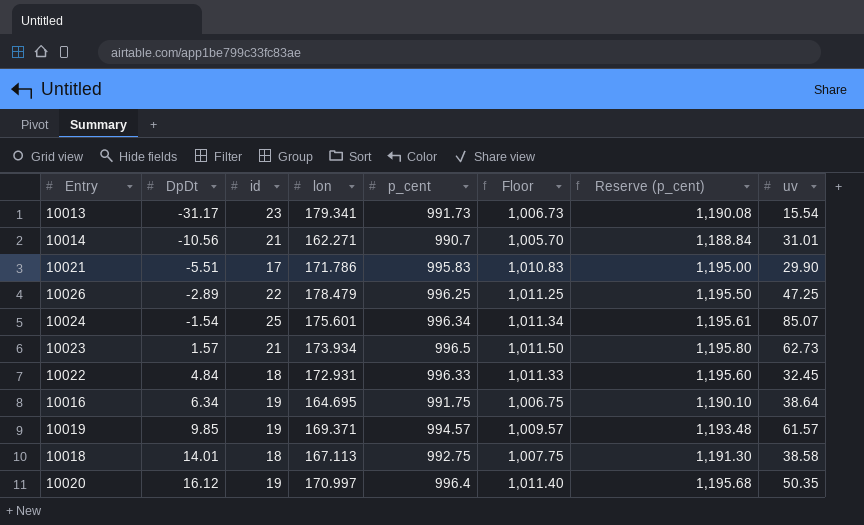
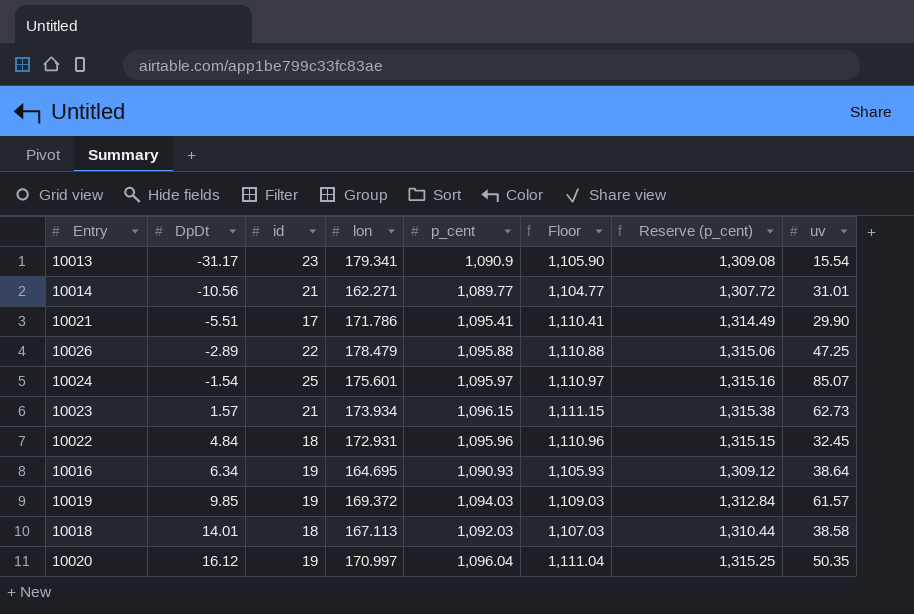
10013 | p_cent: 991.73 -> 1,090.9
10013 | Floor: 1,006.73 -> 1,105.90
10013 | Reserve (p_cent): 1,190.08 -> 1,309.08
10014 | p_cent: 990.7 -> 1,089.77
10014 | Floor: 1,005.70 -> 1,104.77
10014 | Reserve (p_cent): 1,188.84 -> 1,307.72
10021 | p_cent: 995.83 -> 1,095.41
10021 | Floor: 1,010.83 -> 1,110.41
10021 | Reserve (p_cent): 1,195.00 -> 1,314.49
10026 | p_cent: 996.25 -> 1,095.88
10026 | Floor: 1,011.25 -> 1,110.88
10026 | Reserve (p_cent): 1,195.50 -> 1,315.06
10024 | p_cent: 996.34 -> 1,095.97
10024 | Floor: 1,011.34 -> 1,110.97
10024 | Reserve (p_cent): 1,195.61 -> 1,315.16
10023 | p_cent: 996.5 -> 1,096.15
10023 | Floor: 1,011.50 -> 1,111.15
10023 | Reserve (p_cent): 1,195.80 -> 1,315.38
10022 | p_cent: 996.33 -> 1,095.96
10022 | Floor: 1,011.33 -> 1,110.96
10022 | Reserve (p_cent): 1,195.60 -> 1,315.15
10016 | p_cent: 991.75 -> 1,090.93
10016 | Floor: 1,006.75 -> 1,105.93
10016 | Reserve (p_cent): 1,190.10 -> 1,309.12
10019 | lon: 169.371 -> 169.372
10019 | p_cent: 994.57 -> 1,094.03
10019 | Floor: 1,009.57 -> 1,109.03
10019 | Reserve (p_cent): 1,193.48 -> 1,312.84
10018 | p_cent: 992.75 -> 1,092.03
10018 | Floor: 1,007.75 -> 1,107.03
10018 | Reserve (p_cent): 1,191.30 -> 1,310.44
10020 | p_cent: 996.4 -> 1,096.04
10020 | Floor: 1,011.40 -> 1,111.04
10020 | Reserve (p_cent): 1,195.68 -> 1,315.25

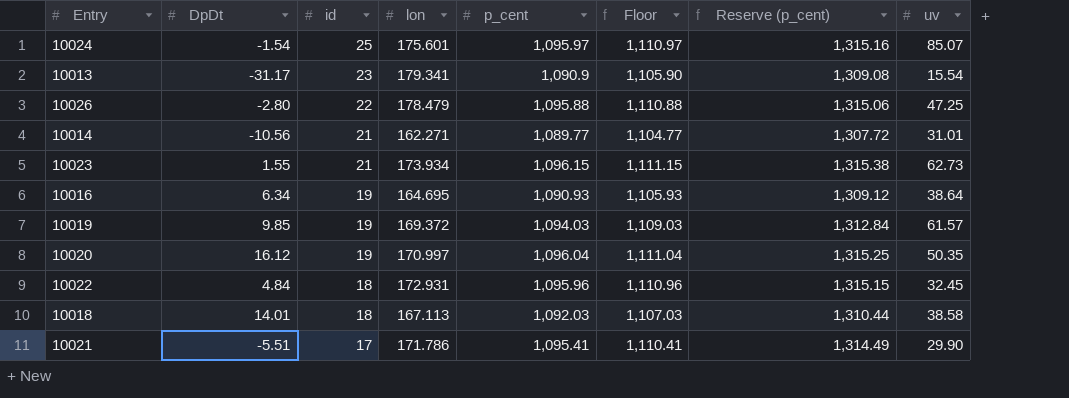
row order: DpDt ascending -> id descending
10026 | DpDt: -2.89 -> -2.80
10023 | DpDt: 1.57 -> 1.55

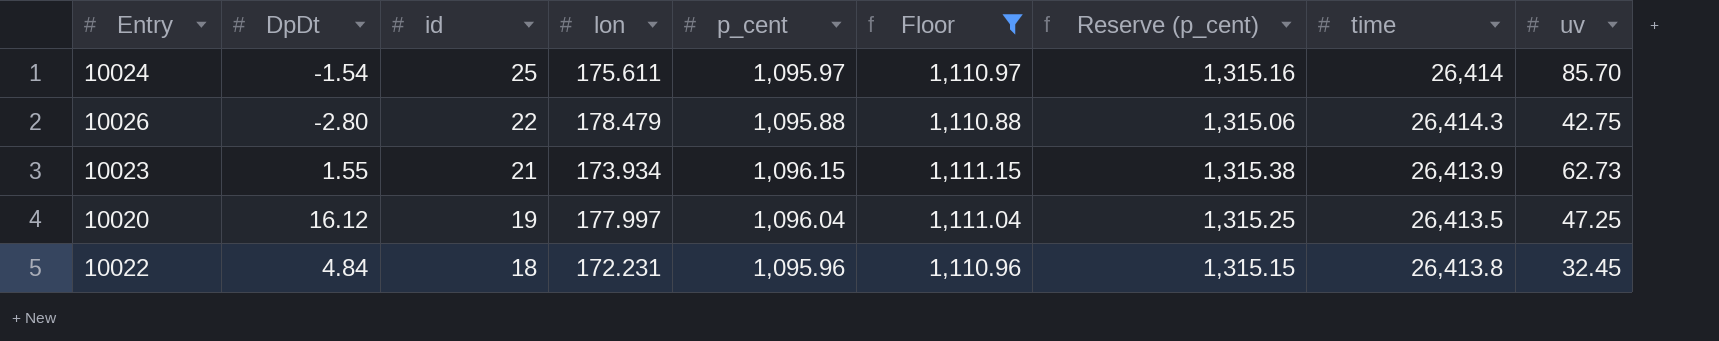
filter: none -> Floor >= 1,110.88
column time | position: none -> 8
10024 | lon: 175.601 -> 175.611
10024 | uv: 85.07 -> 85.70
10026 | uv: 47.25 -> 42.75
10020 | lon: 170.997 -> 177.997
10020 | uv: 50.35 -> 47.25
10022 | lon: 172.931 -> 172.231

